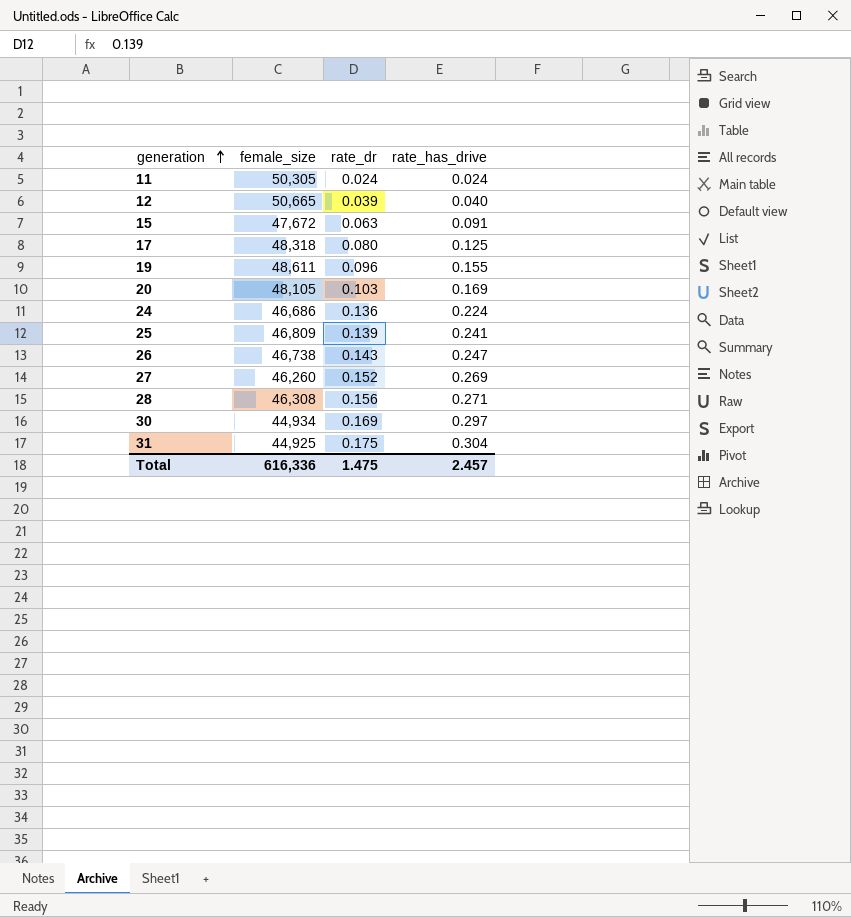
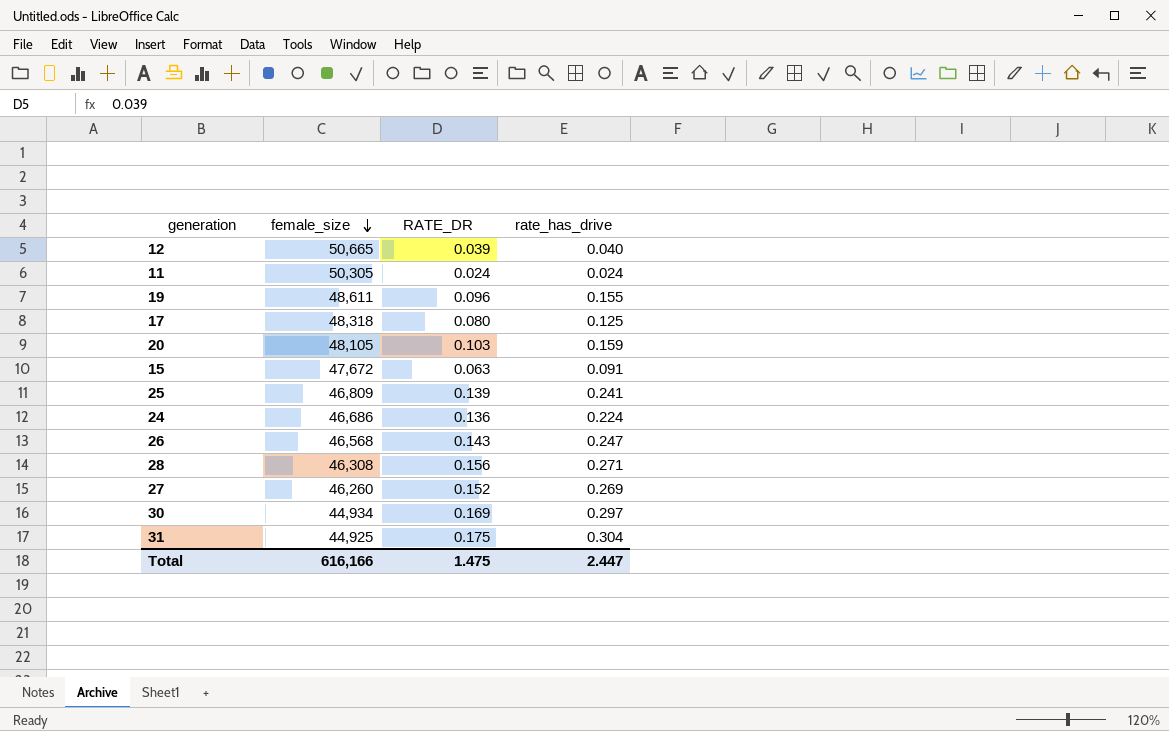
row order: generation ascending -> female_size descending
column name: rate_dr -> RATE_DR
20 | rate_has_drive: 0.169 -> 0.159
26 | female_size: 46,738 -> 46,568
Total | female_size: 616,336 -> 616,166
Total | rate_has_drive: 2.457 -> 2.447

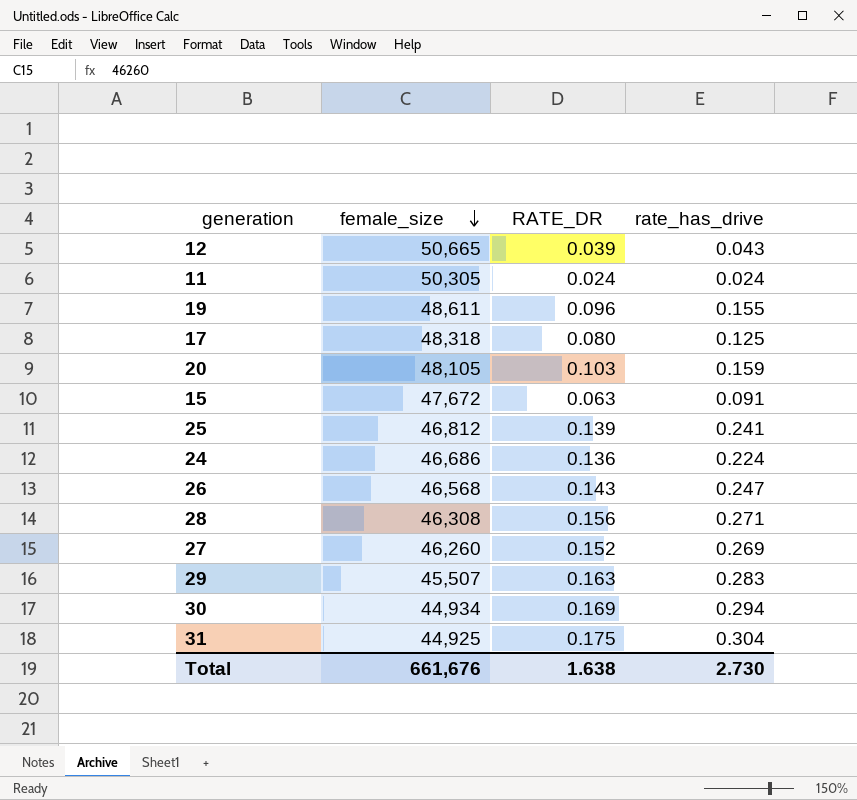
12 | rate_has_drive: 0.040 -> 0.043
25 | female_size: 46,809 -> 46,812
row 29: none -> 45,507 | 0.163 | 0.283
30 | rate_has_drive: 0.297 -> 0.294
Total | female_size: 616,166 -> 661,676
Total | RATE_DR: 1.475 -> 1.638
Total | rate_has_drive: 2.447 -> 2.730

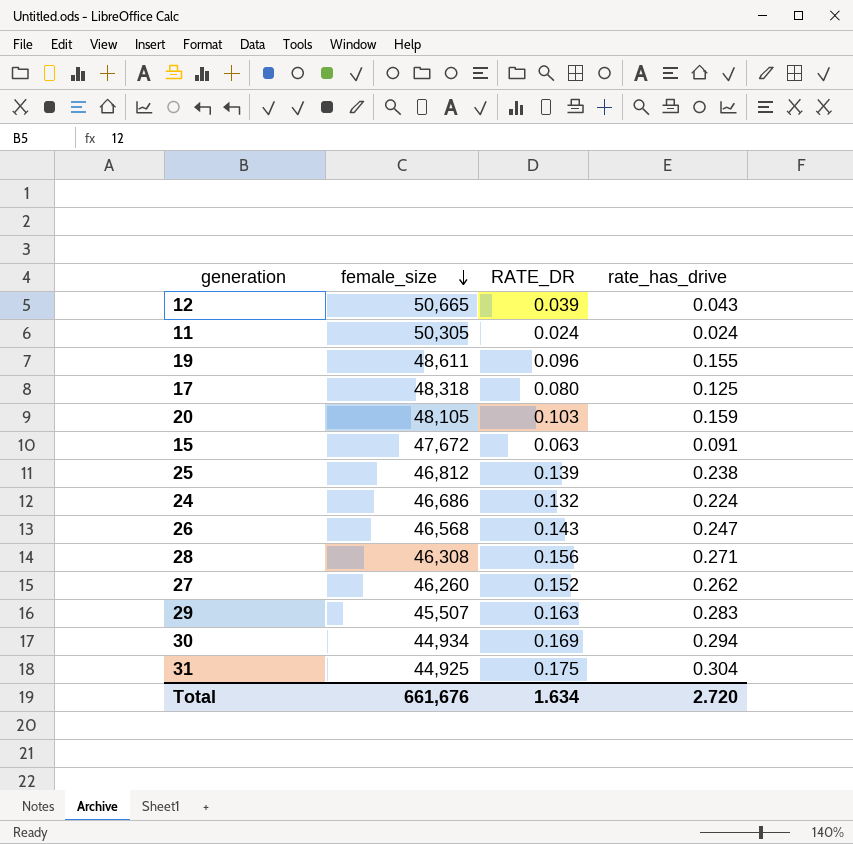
25 | rate_has_drive: 0.241 -> 0.238
24 | RATE_DR: 0.136 -> 0.132
27 | rate_has_drive: 0.269 -> 0.262
Total | RATE_DR: 1.638 -> 1.634
Total | rate_has_drive: 2.730 -> 2.720

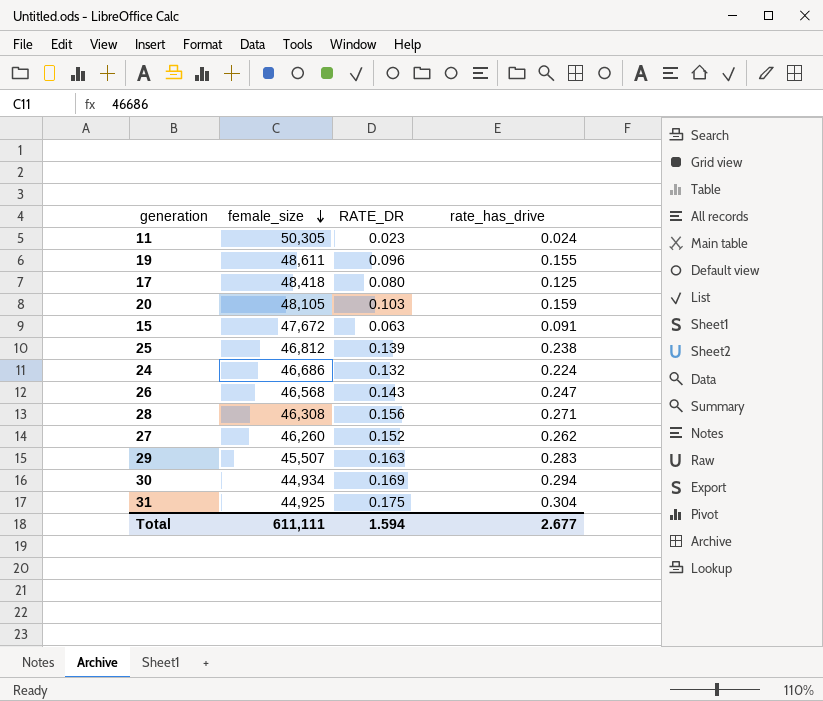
row 12: 50,665 | 0.039 | 0.043 -> none
11 | RATE_DR: 0.024 -> 0.023
17 | female_size: 48,318 -> 48,418
Total | female_size: 661,676 -> 611,111
Total | RATE_DR: 1.634 -> 1.594
Total | rate_has_drive: 2.720 -> 2.677

